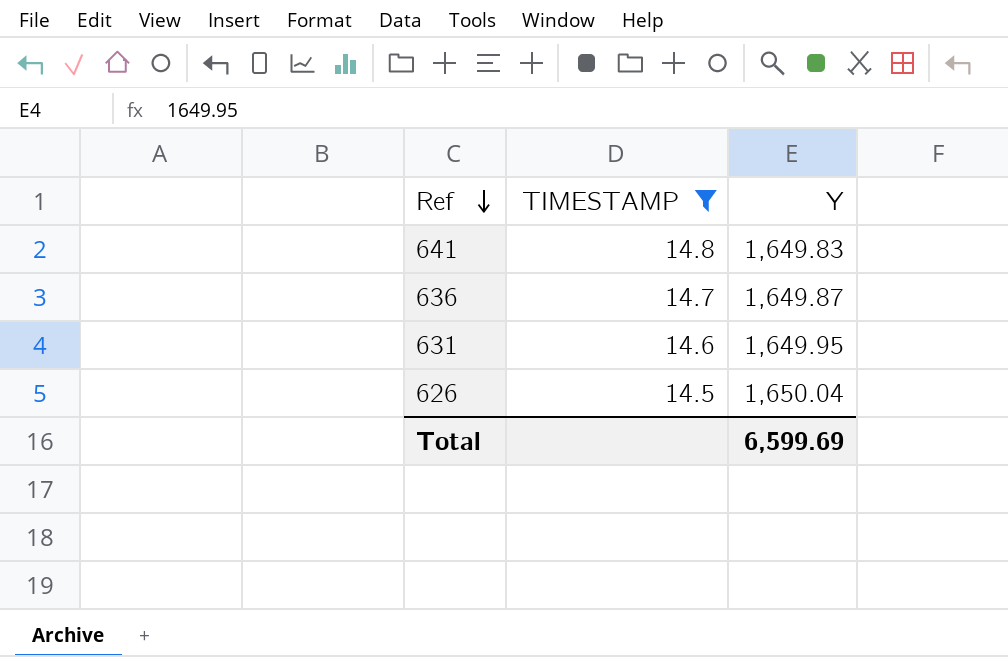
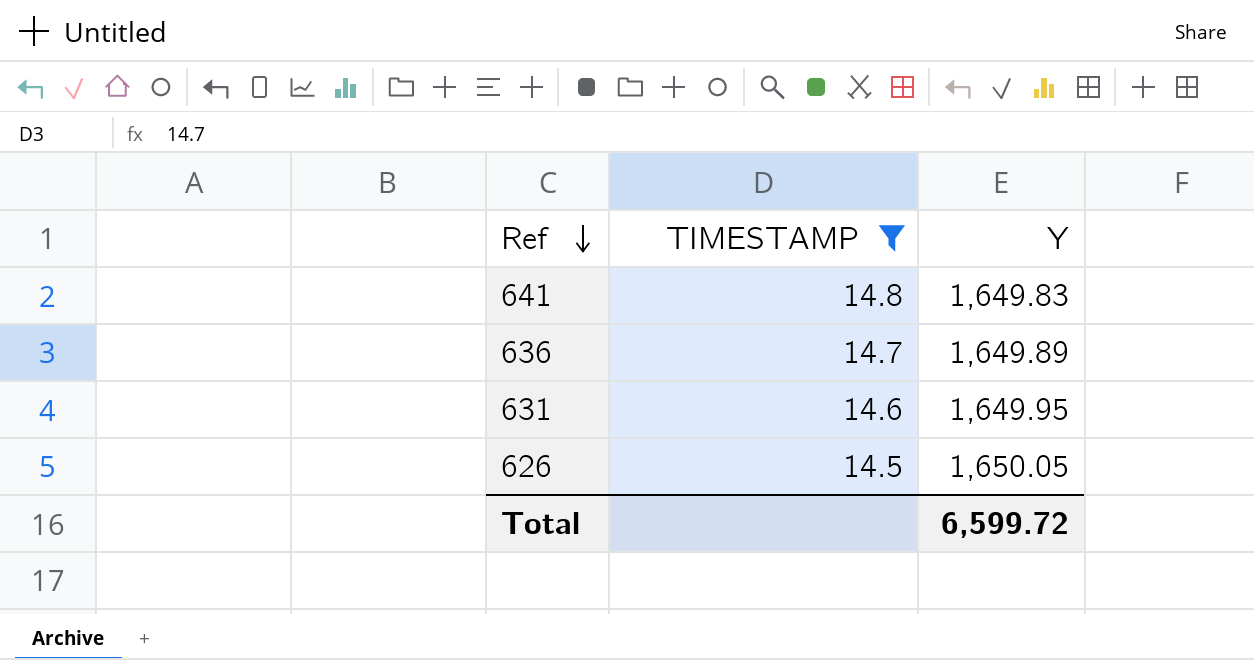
636 | Y: 1,649.87 -> 1,649.89
626 | Y: 1,650.04 -> 1,650.05
Total | Y: 6,599.69 -> 6,599.72

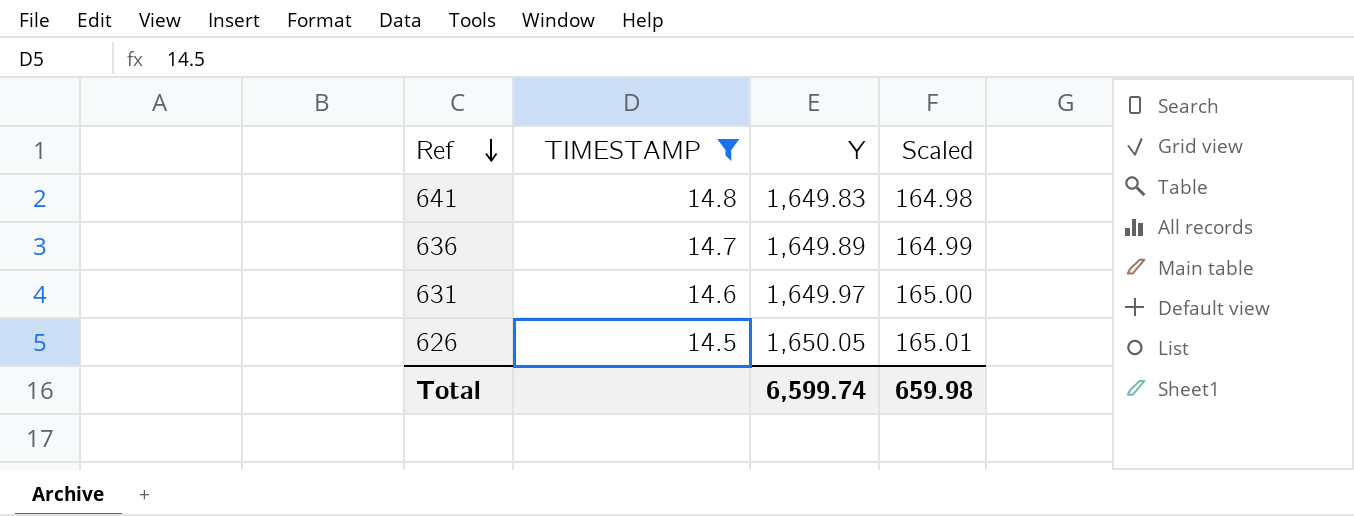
column Scaled | formula: none -> [Y] * 0.1
631 | Y: 1,649.95 -> 1,649.97
Total | Y: 6,599.72 -> 6,599.74

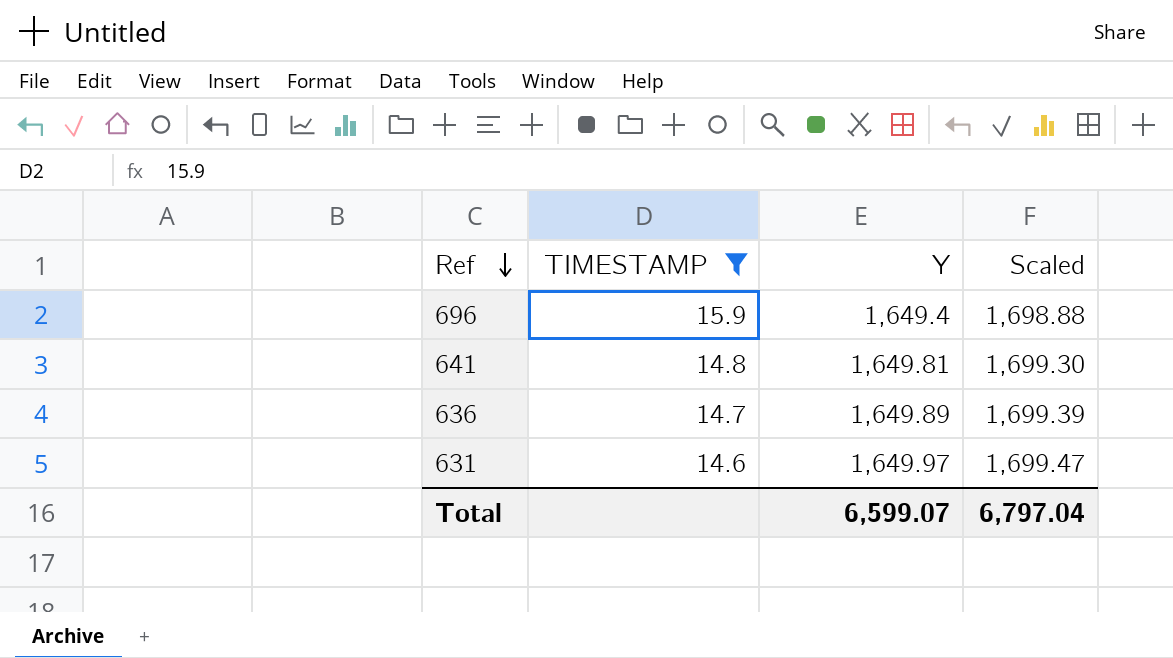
column Scaled | formula: [Y] * 0.1 -> [Y] * 1.03
row 626: 14.5 | 1,650.05 | 165.01 -> none
row 696: none -> 15.9 | 1,649.4 | 1,698.88
641 | Y: 1,649.83 -> 1,649.81
Total | Y: 6,599.74 -> 6,599.07
Total | Scaled: 659.98 -> 6,797.04

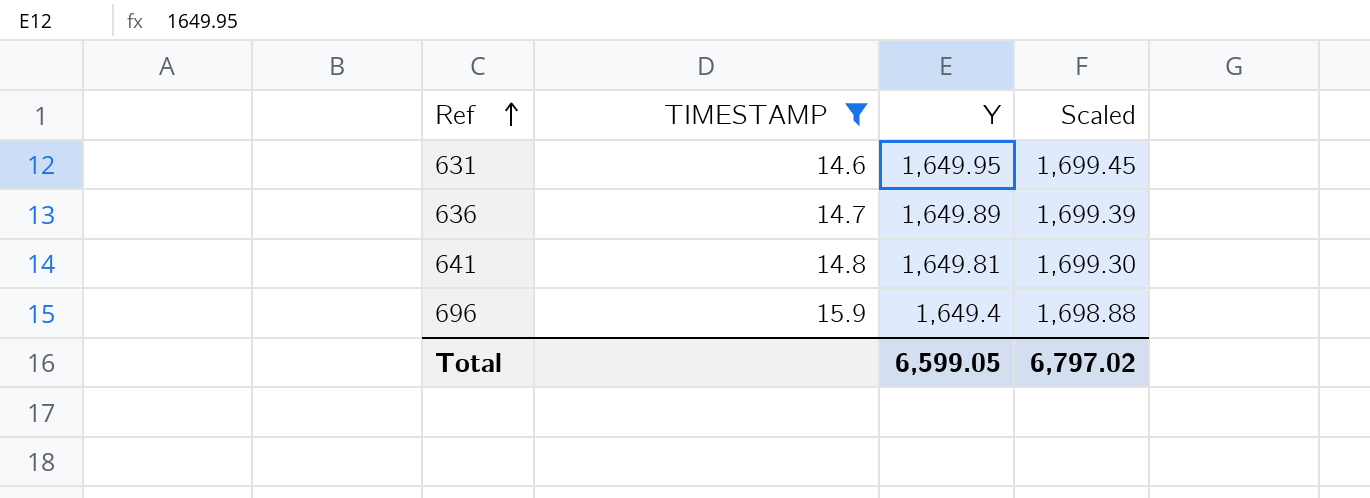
row order: Ref descending -> Ref ascending
631 | Y: 1,649.97 -> 1,649.95
631 | Scaled: 1,699.47 -> 1,699.45
Total | Y: 6,599.07 -> 6,599.05
Total | Scaled: 6,797.04 -> 6,797.02

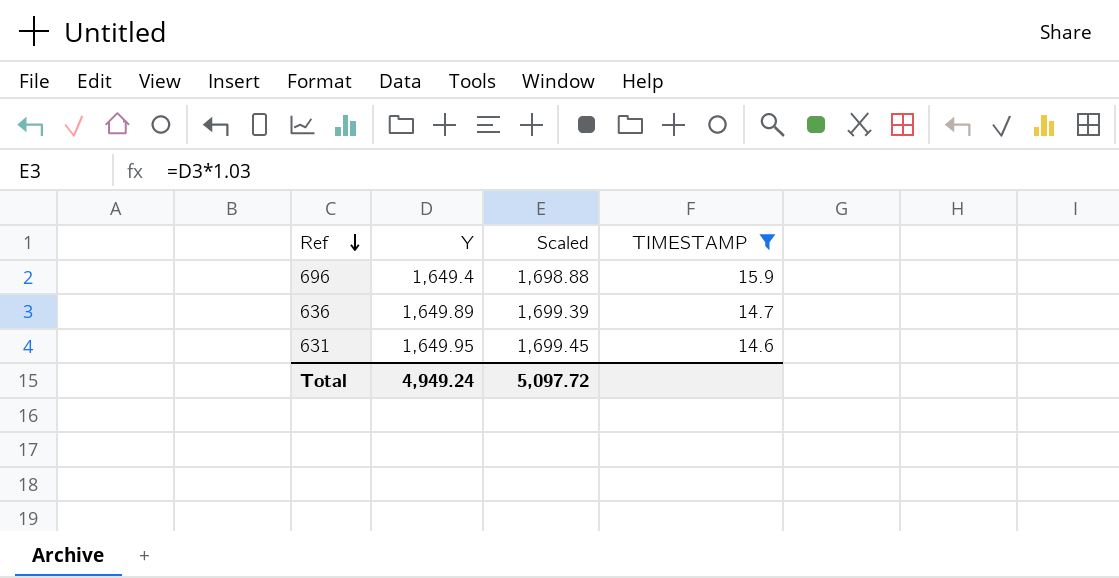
row order: Ref ascending -> Ref descending
column TIMESTAMP | position: 2 -> 4
row 641: 14.8 | 1,649.81 | 1,699.30 -> none
Total | Y: 6,599.05 -> 4,949.24
Total | Scaled: 6,797.02 -> 5,097.72

